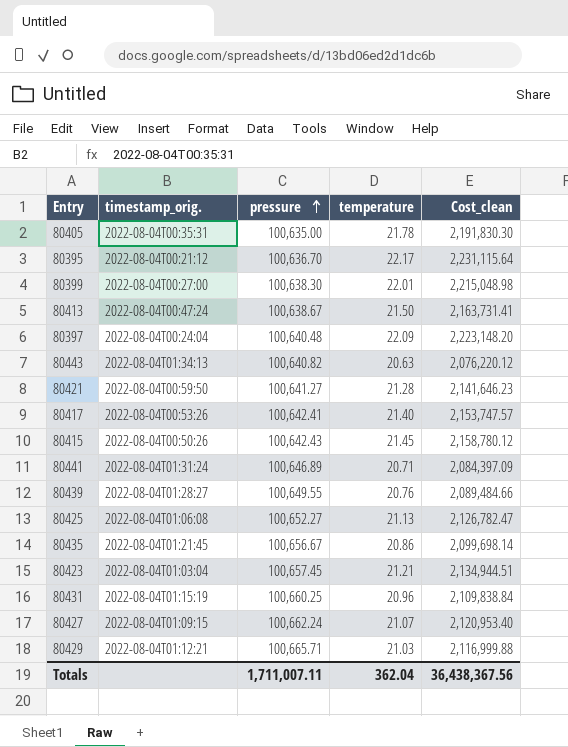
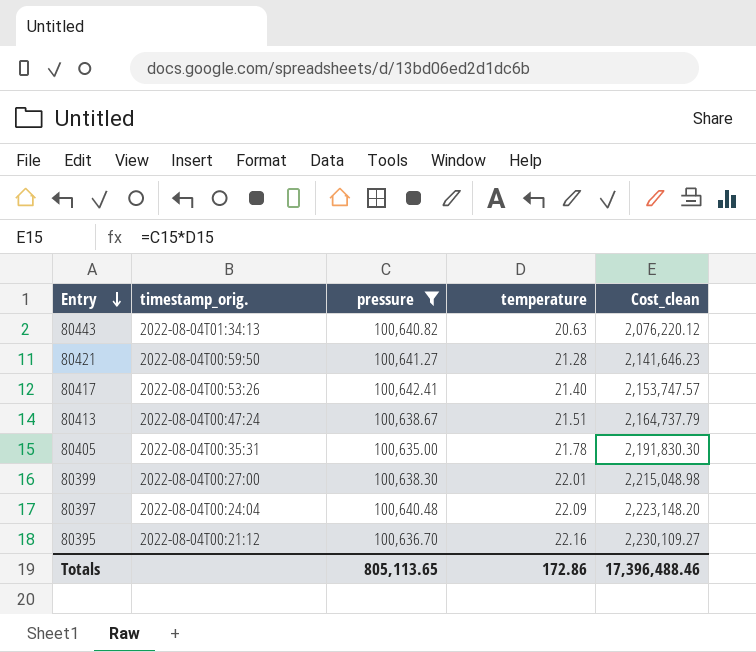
filter: none -> pressure <= 100,642.41
row order: pressure ascending -> Entry descending
80413 | temperature: 21.50 -> 21.51
80413 | Cost_clean: 2,163,731.41 -> 2,164,737.79
80395 | temperature: 22.17 -> 22.16
80395 | Cost_clean: 2,231,115.64 -> 2,230,109.27
Totals | pressure: 1,711,007.11 -> 805,113.65
Totals | temperature: 362.04 -> 172.86
Totals | Cost_clean: 36,438,367.56 -> 17,396,488.46

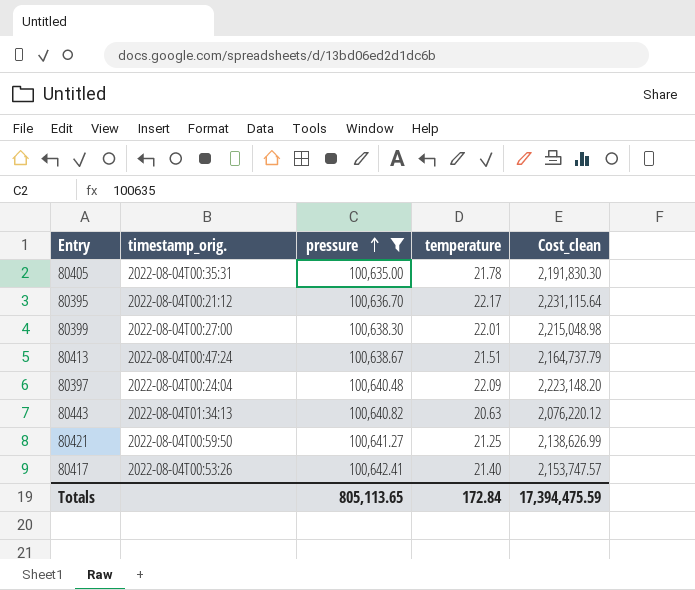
row order: Entry descending -> pressure ascending
80395 | temperature: 22.16 -> 22.17
80395 | Cost_clean: 2,230,109.27 -> 2,231,115.64
80421 | temperature: 21.28 -> 21.25
80421 | Cost_clean: 2,141,646.23 -> 2,138,626.99
Totals | temperature: 172.86 -> 172.84
Totals | Cost_clean: 17,396,488.46 -> 17,394,475.59

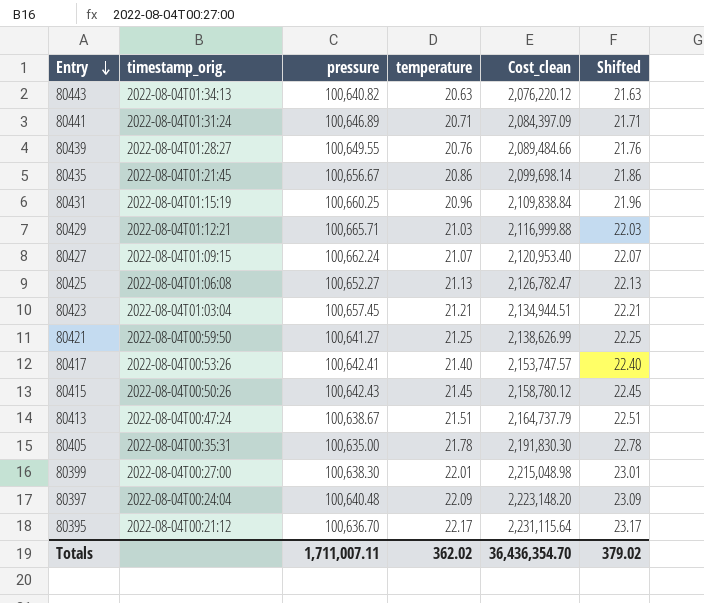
filter: pressure <= 100,642.41 -> none
row order: pressure ascending -> Entry descending
column Shifted | formula: none -> [temperature] + 1
Totals | pressure: 805,113.65 -> 1,711,007.11
Totals | temperature: 172.84 -> 362.02
Totals | Cost_clean: 17,394,475.59 -> 36,436,354.70

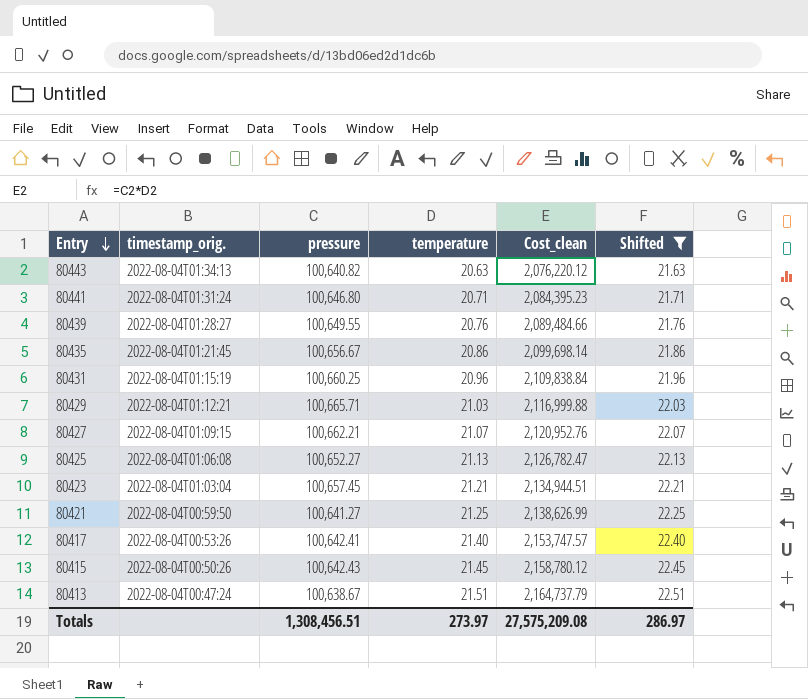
filter: none -> Shifted <= 22.51
80441 | pressure: 100,646.89 -> 100,646.80
80441 | Cost_clean: 2,084,397.09 -> 2,084,395.23
80427 | pressure: 100,662.24 -> 100,662.21
80427 | Cost_clean: 2,120,953.40 -> 2,120,952.76
Totals | pressure: 1,711,007.11 -> 1,308,456.51
Totals | temperature: 362.02 -> 273.97
Totals | Cost_clean: 36,436,354.70 -> 27,575,209.08
Totals | Shifted: 379.02 -> 286.97

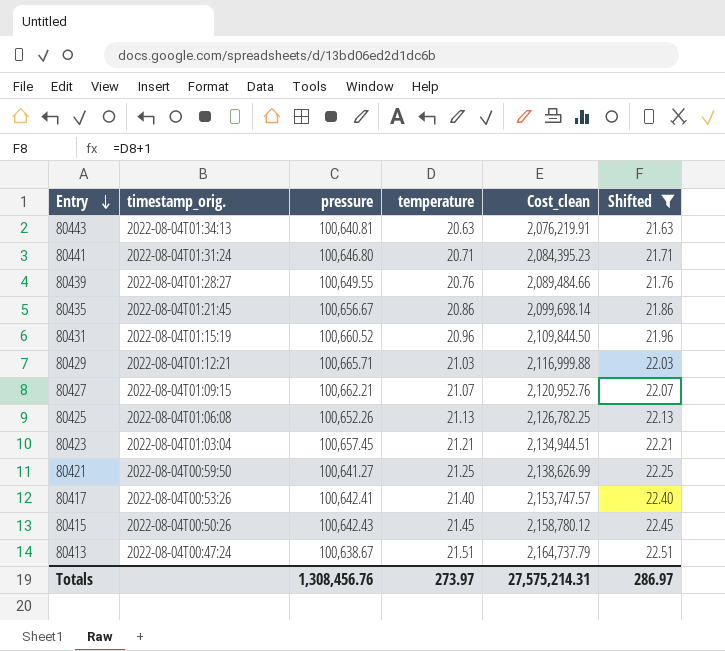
80443 | pressure: 100,640.82 -> 100,640.81
80443 | Cost_clean: 2,076,220.12 -> 2,076,219.91
80431 | pressure: 100,660.25 -> 100,660.52
80431 | Cost_clean: 2,109,838.84 -> 2,109,844.50
80425 | pressure: 100,652.27 -> 100,652.26
80425 | Cost_clean: 2,126,782.47 -> 2,126,782.25
Totals | pressure: 1,308,456.51 -> 1,308,456.76
Totals | Cost_clean: 27,575,209.08 -> 27,575,214.31

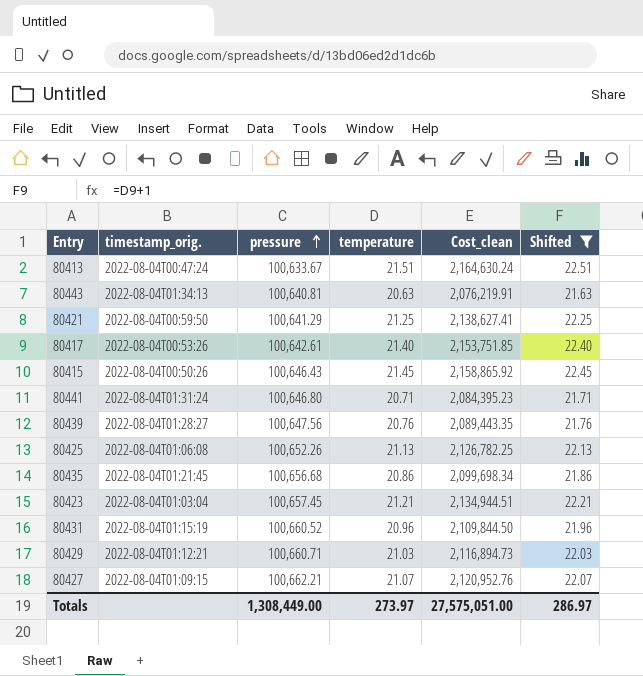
row order: Entry descending -> pressure ascending
80413 | pressure: 100,638.67 -> 100,633.67
80413 | Cost_clean: 2,164,737.79 -> 2,164,630.24
80421 | pressure: 100,641.27 -> 100,641.29
80421 | Cost_clean: 2,138,626.99 -> 2,138,627.41
80417 | pressure: 100,642.41 -> 100,642.61
80417 | Cost_clean: 2,153,747.57 -> 2,153,751.85
80415 | pressure: 100,642.43 -> 100,646.43
80415 | Cost_clean: 2,158,780.12 -> 2,158,865.92
80439 | pressure: 100,649.55 -> 100,647.56
80439 | Cost_clean: 2,089,484.66 -> 2,089,443.35
80435 | pressure: 100,656.67 -> 100,656.68
80435 | Cost_clean: 2,099,698.14 -> 2,099,698.34
80429 | pressure: 100,665.71 -> 100,660.71
80429 | Cost_clean: 2,116,999.88 -> 2,116,894.73
Totals | pressure: 1,308,456.76 -> 1,308,449.00
Totals | Cost_clean: 27,575,214.31 -> 27,575,051.00

